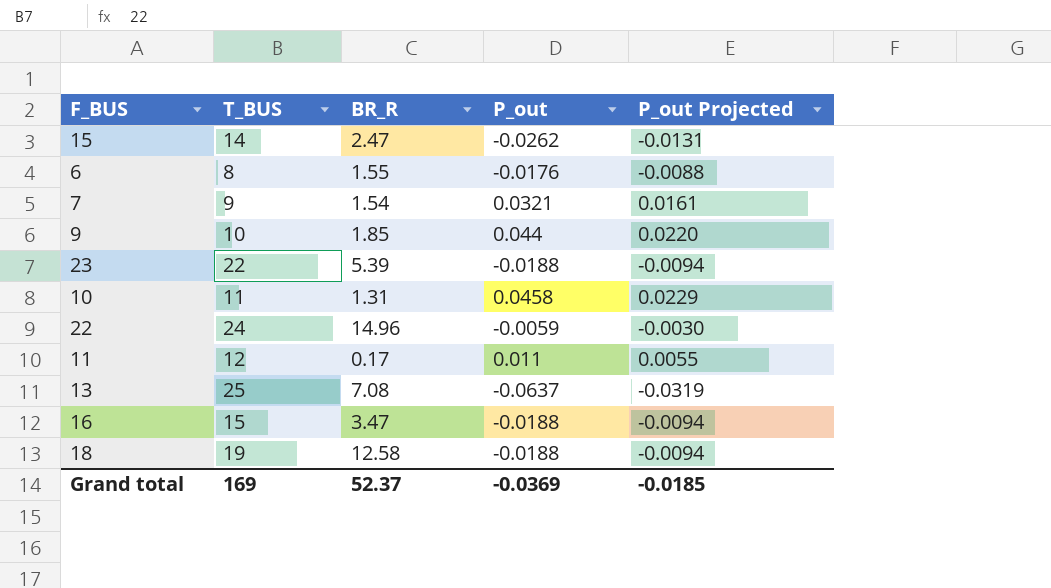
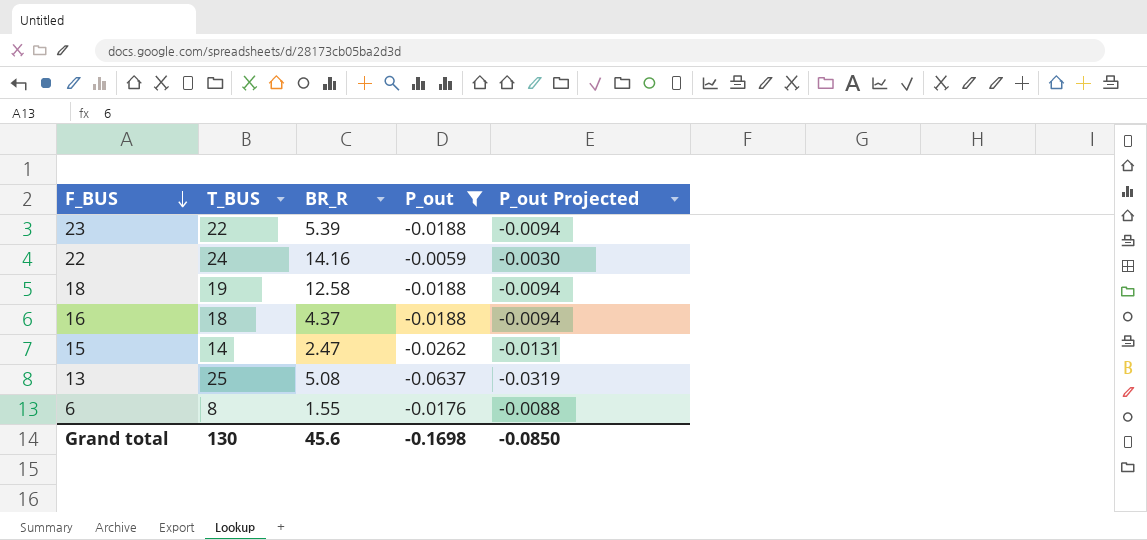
filter: none -> P_out <= -0.0059
row order: none -> F_BUS descending
22 | BR_R: 14.96 -> 14.16
16 | T_BUS: 15 -> 18
16 | BR_R: 3.47 -> 4.37
13 | BR_R: 7.08 -> 5.08
Grand total | T_BUS: 169 -> 130
Grand total | BR_R: 52.37 -> 45.6
Grand total | P_out: -0.0369 -> -0.1698
Grand total | P_out Projected: -0.0185 -> -0.0850

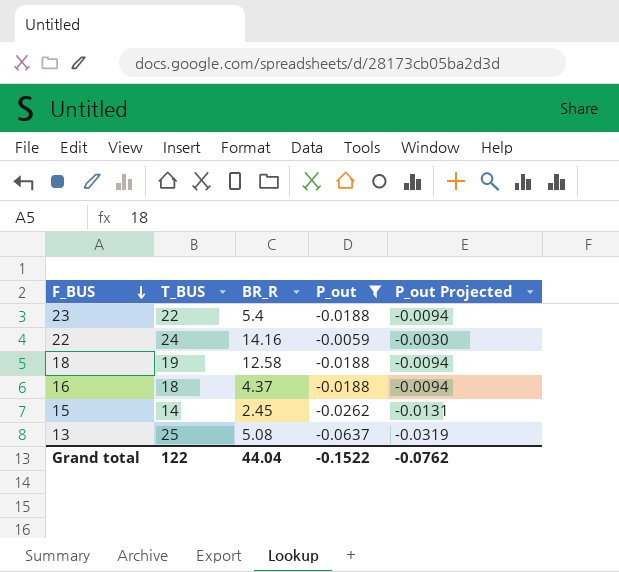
row 6: 8 | 1.55 | -0.0176 | -0.0088 -> none
23 | BR_R: 5.39 -> 5.4
15 | BR_R: 2.47 -> 2.45
Grand total | T_BUS: 130 -> 122
Grand total | BR_R: 45.6 -> 44.04
Grand total | P_out: -0.1698 -> -0.1522
Grand total | P_out Projected: -0.0850 -> -0.0762

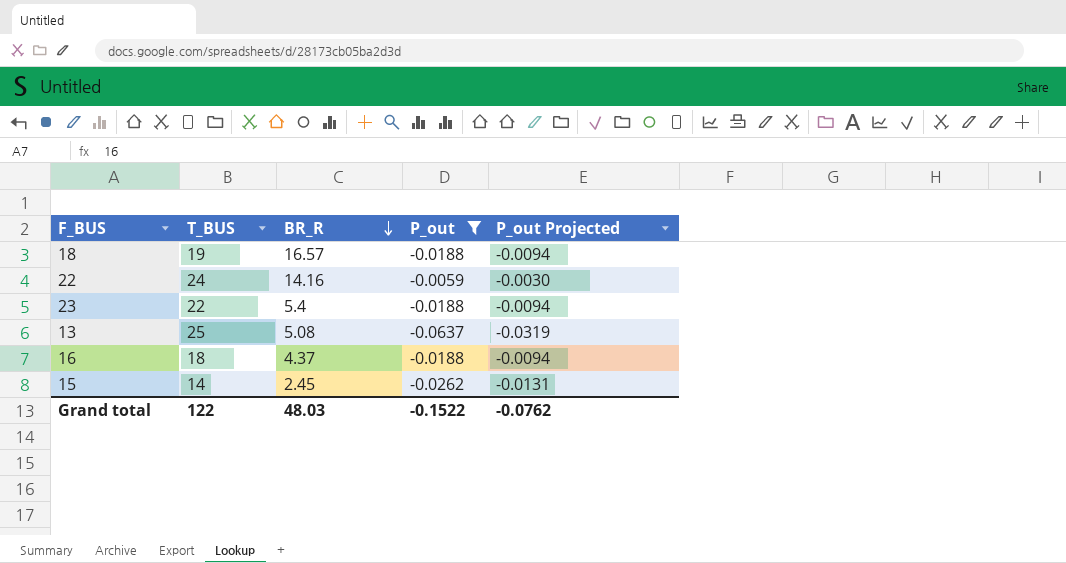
row order: F_BUS descending -> BR_R descending
18 | BR_R: 12.58 -> 16.57
Grand total | BR_R: 44.04 -> 48.03

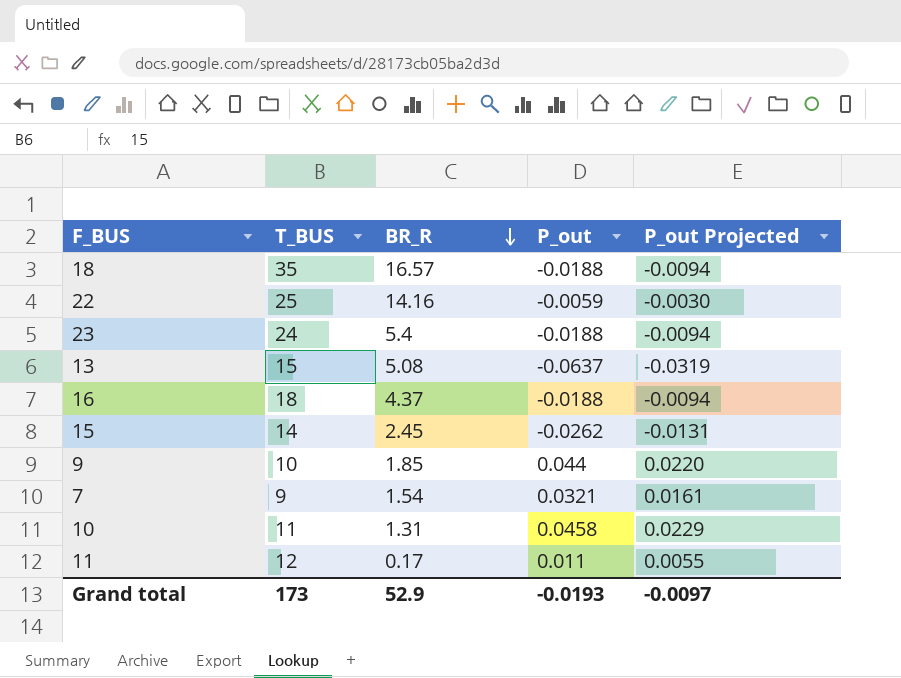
filter: P_out <= -0.0059 -> none
18 | T_BUS: 19 -> 35
22 | T_BUS: 24 -> 25
23 | T_BUS: 22 -> 24
13 | T_BUS: 25 -> 15
Grand total | T_BUS: 122 -> 173
Grand total | BR_R: 48.03 -> 52.9
Grand total | P_out: -0.1522 -> -0.0193
Grand total | P_out Projected: -0.0762 -> -0.0097

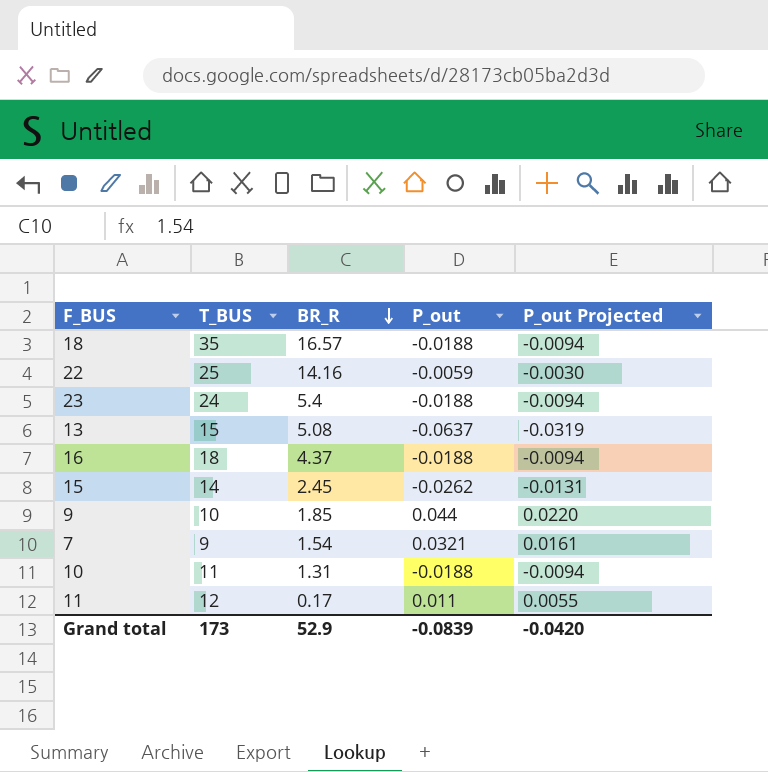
10 | P_out: 0.0458 -> -0.0188
10 | P_out Projected: 0.0229 -> -0.0094
Grand total | P_out: -0.0193 -> -0.0839
Grand total | P_out Projected: -0.0097 -> -0.0420

